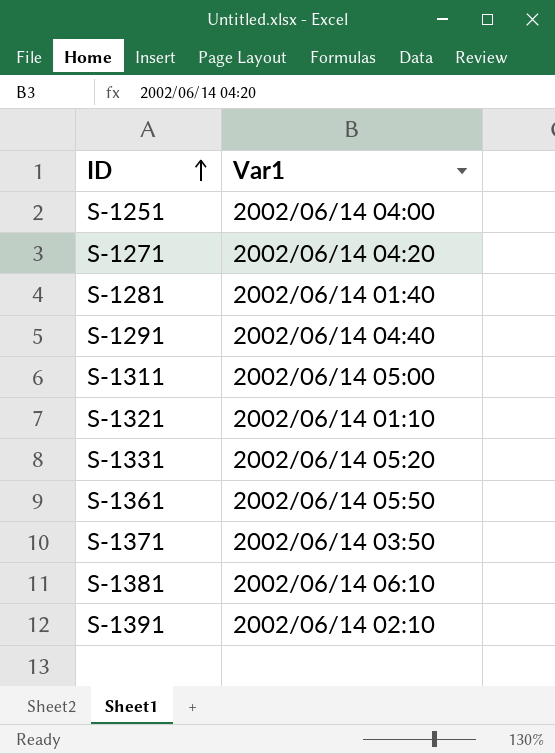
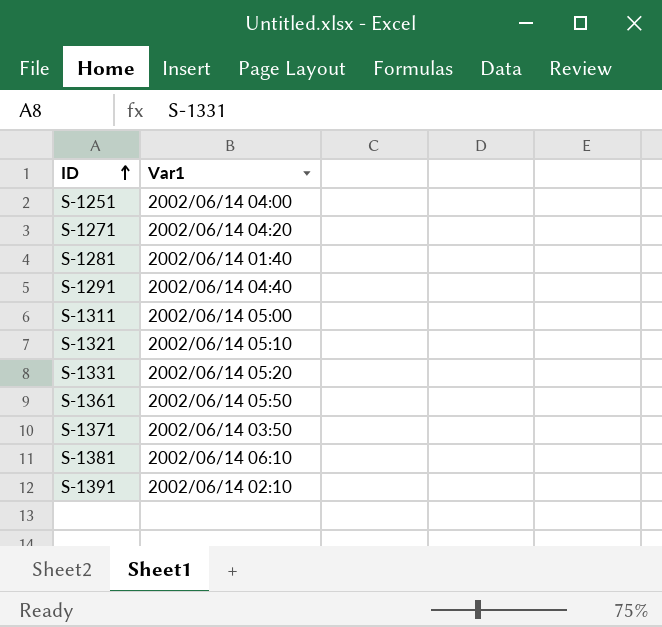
S-1321 | Var1: 2002/06/14 01:10 -> 2002/06/14 05:10

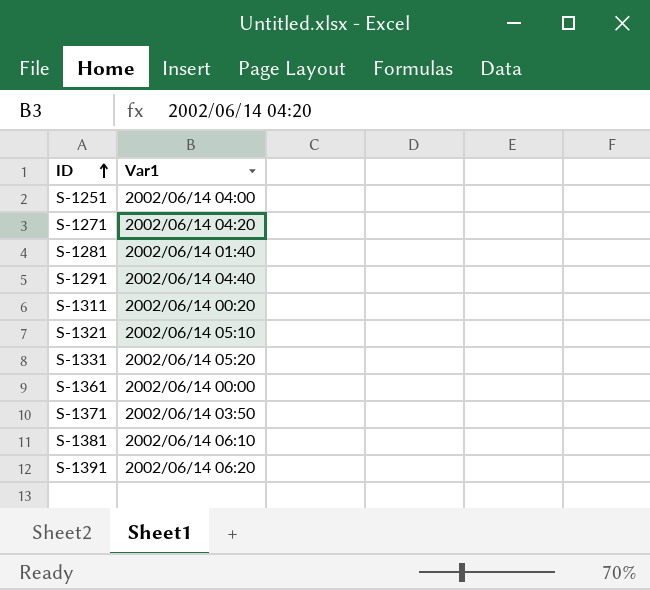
S-1311 | Var1: 2002/06/14 05:00 -> 2002/06/14 00:20
S-1361 | Var1: 2002/06/14 05:50 -> 2002/06/14 00:00
S-1391 | Var1: 2002/06/14 02:10 -> 2002/06/14 06:20

